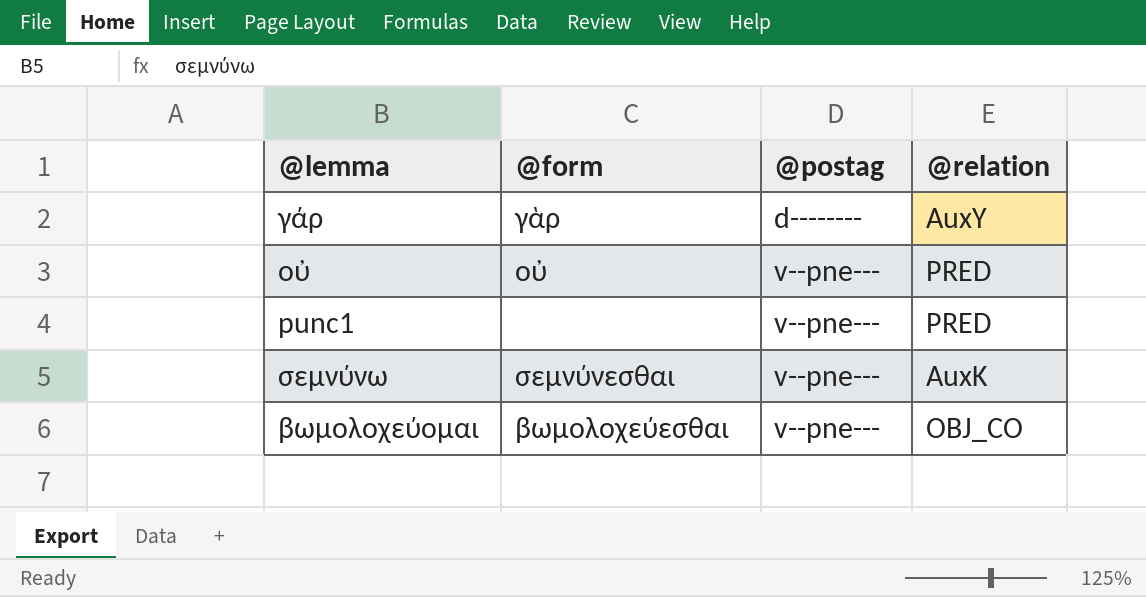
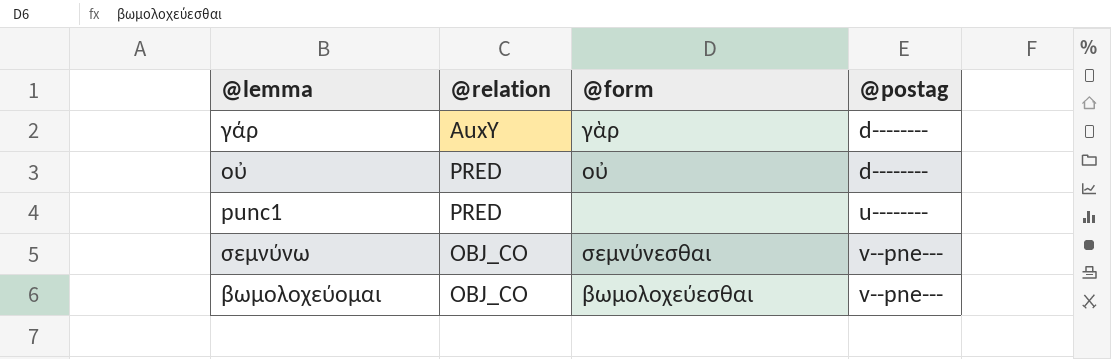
column @relation | position: 4 -> 2
οὐ | @postag: v--pne--- -> d--------
punc1 | @postag: v--pne--- -> u--------
σεμνύνω | @relation: AuxK -> OBJ_CO

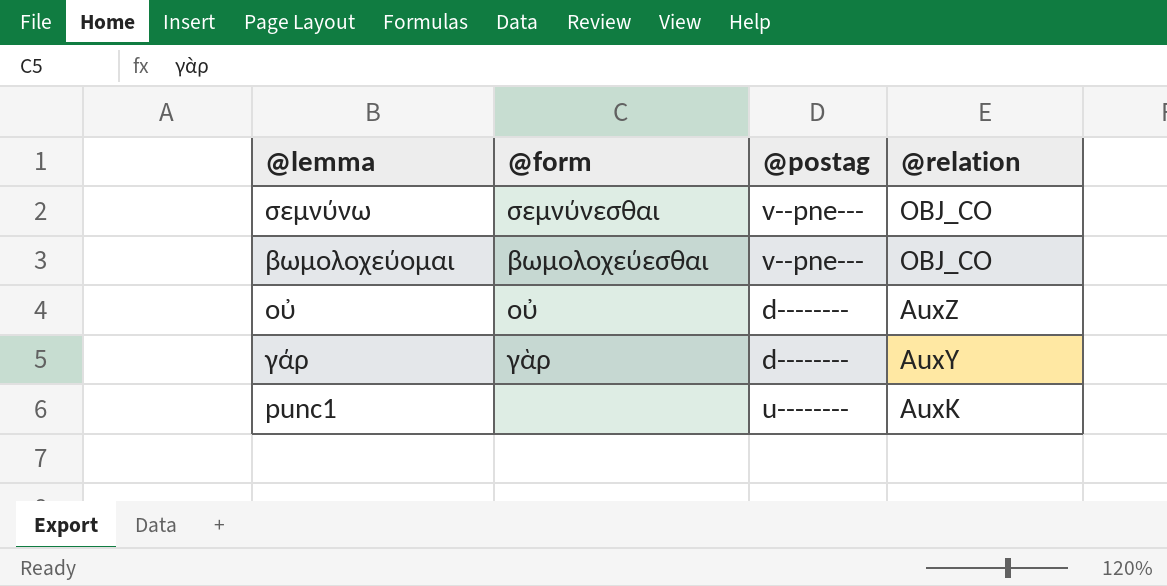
row order: @postag ascending -> @relation descending
column @relation | position: 2 -> 4
οὐ | @relation: PRED -> AuxZ
punc1 | @relation: PRED -> AuxK

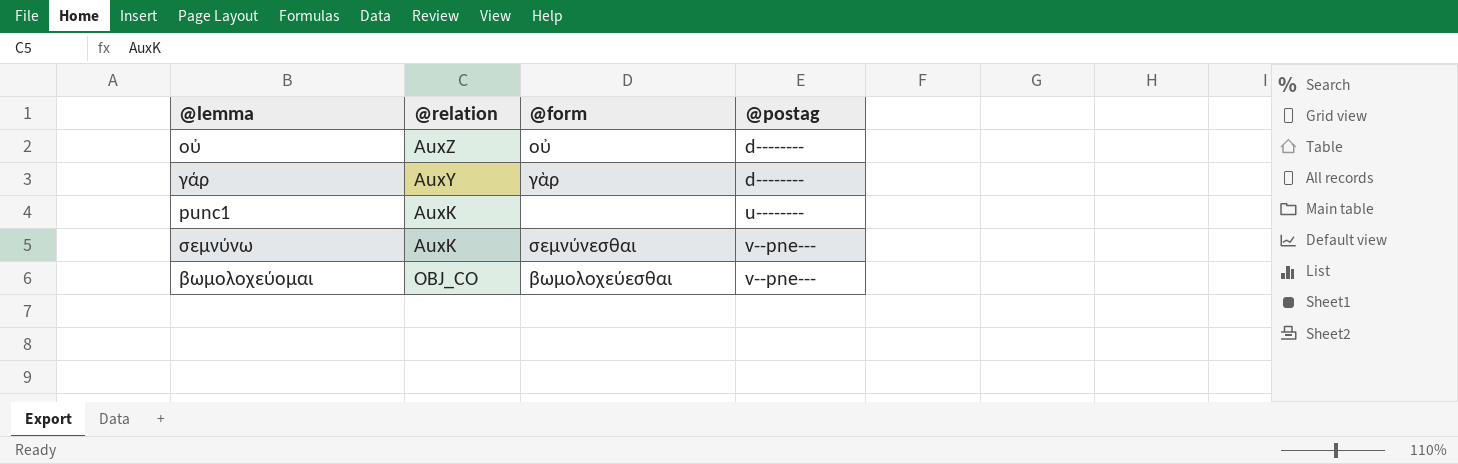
row order: @relation descending -> @postag ascending
column @relation | position: 4 -> 2
σεμνύνω | @relation: OBJ_CO -> AuxK

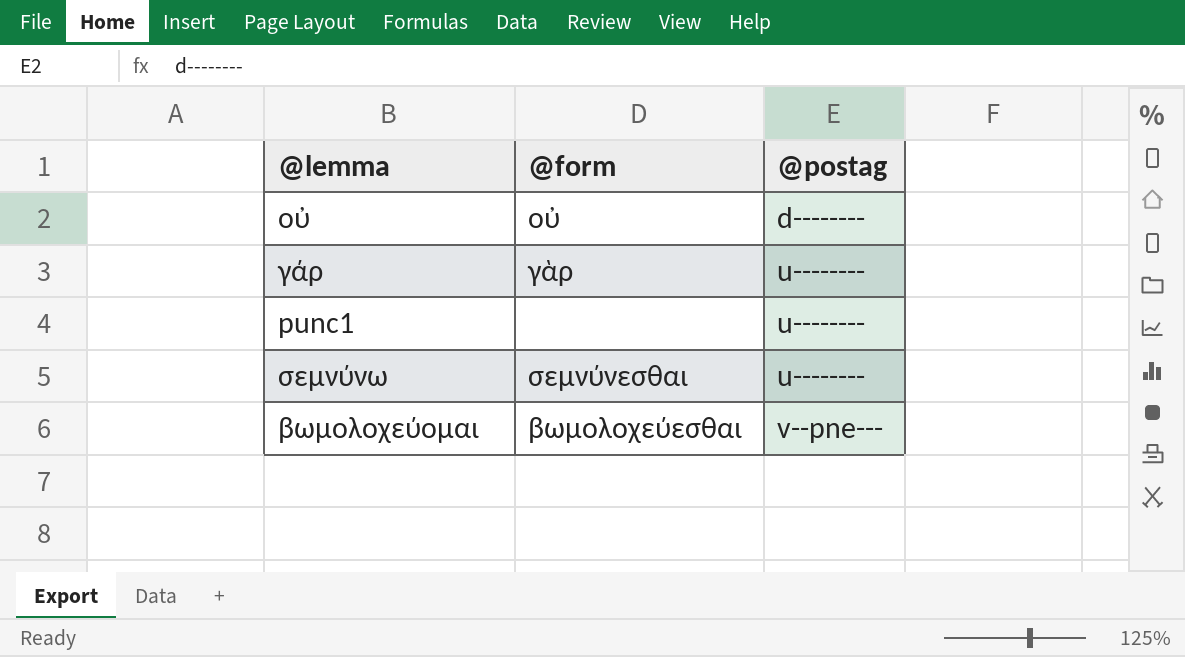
column @relation | position: 2 -> none
γάρ | @postag: d-------- -> u--------
σεμνύνω | @postag: v--pne--- -> u--------

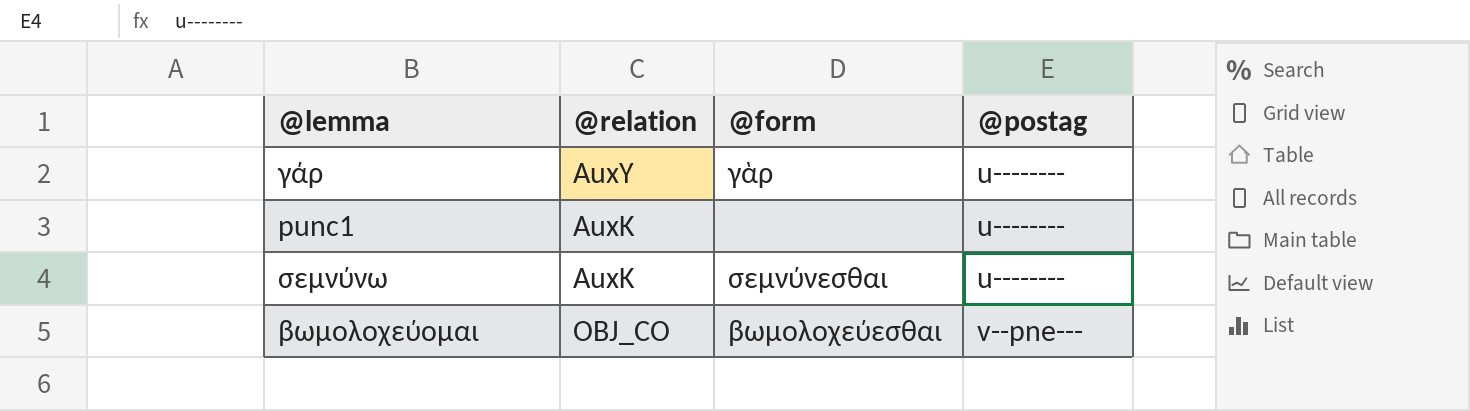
column @relation | position: none -> 2
row οὐ: οὐ | d-------- -> none

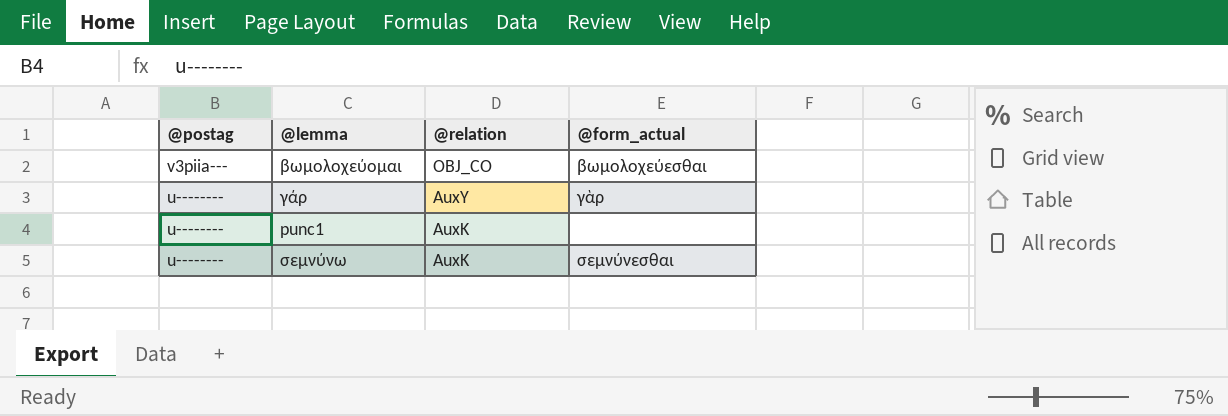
row order: @postag ascending -> @postag descending
column @postag | position: 4 -> 1
column name: @form -> @form_actual
βωμολοχεύομαι | @postag: v--pne--- -> v3piia---

